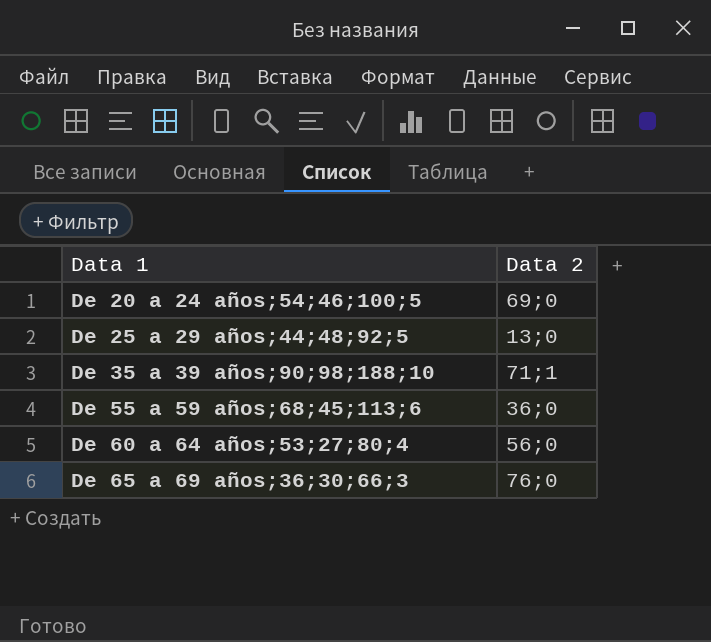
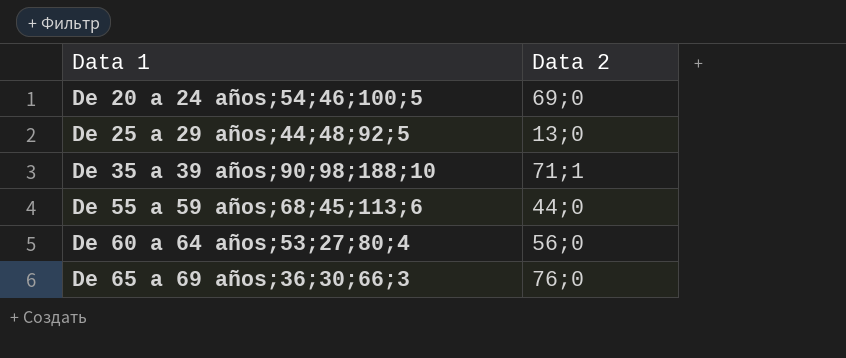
De 55 a 59 años;68;45;113;6 | Data 2: 36;0 -> 44;0

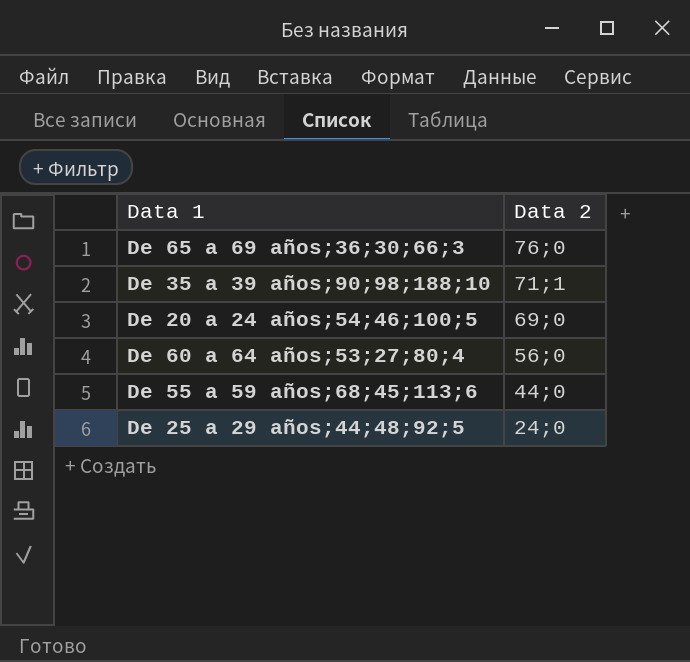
row order: Data 1 ascending -> Data 2 descending
De 25 a 29 años;44;48;92;5 | Data 2: 13;0 -> 24;0

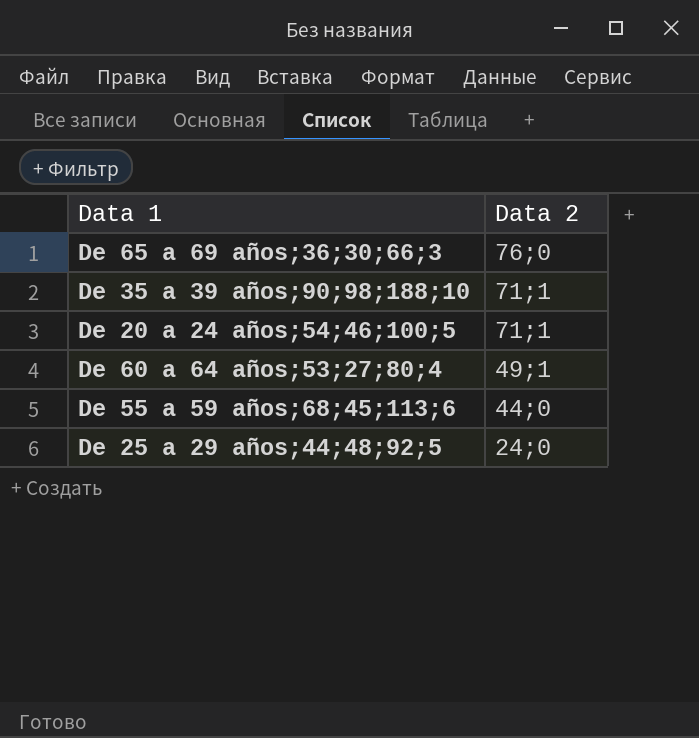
De 20 a 24 años;54;46;100;5 | Data 2: 69;0 -> 71;1
De 60 a 64 años;53;27;80;4 | Data 2: 56;0 -> 49;1

